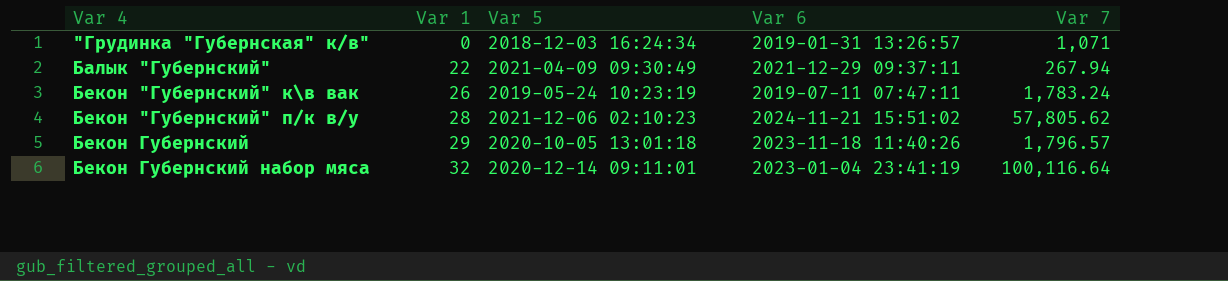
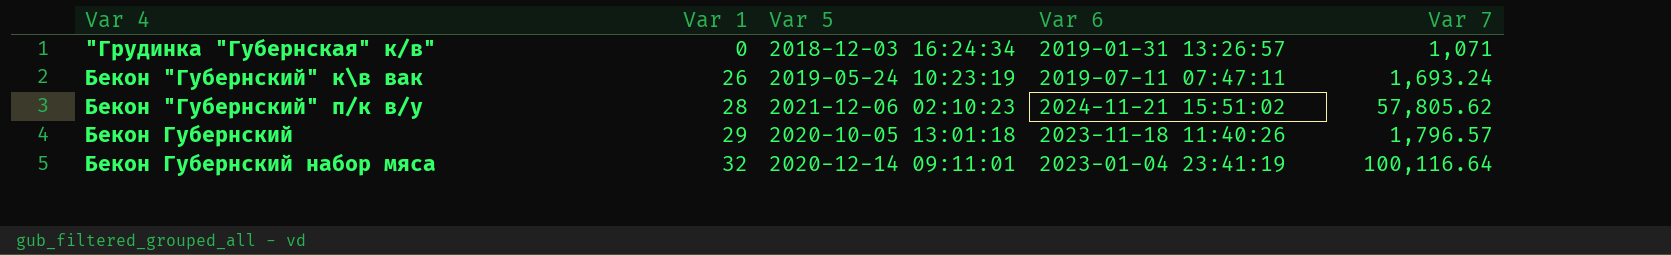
row Балык "Губернский": 22 | 2021-04-09 09:30:49 | 2021-12-29 09:37:11 | 267.94 -> none
Бекон "Губернский" к\в вак | Var 7: 1,783.24 -> 1,693.24

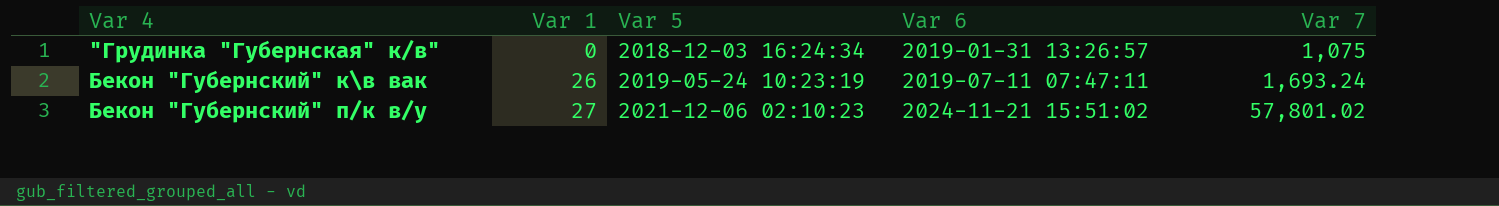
row Бекон Губернский: 29 | 2020-10-05 13:01:18 | 2023-11-18 11:40:26 | 1,796.57 -> none
row Бекон Губернский набор мяса: 32 | 2020-12-14 09:11:01 | 2023-01-04 23:41:19 | 100,116.64 -> none
"Грудинка "Губернская" к/в" | Var 7: 1,071 -> 1,075
Бекон "Губернский" п/к в/у | Var 1: 28 -> 27
Бекон "Губернский" п/к в/у | Var 7: 57,805.62 -> 57,801.02

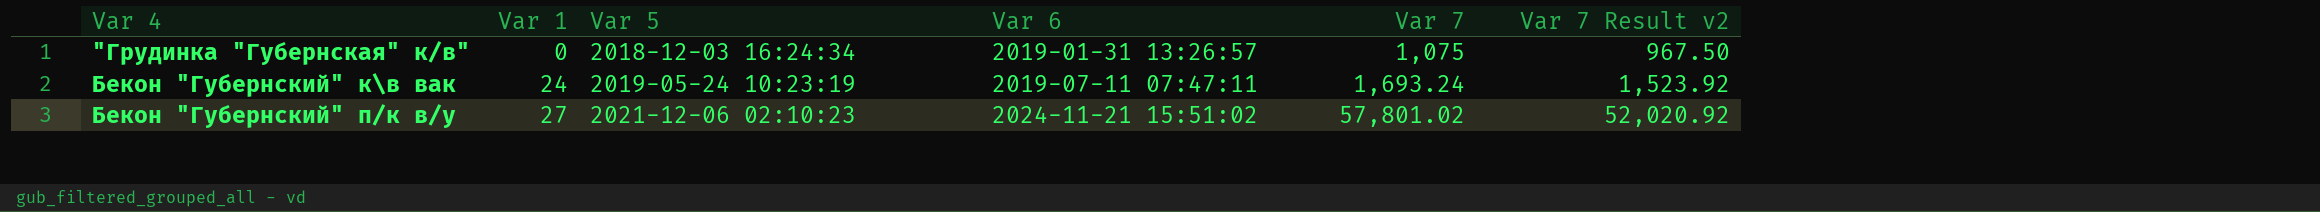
column Var 7 Result v2 | formula: none -> [Var 7] * 0.9
Бекон "Губернский" к\в вак | Var 1: 26 -> 24

